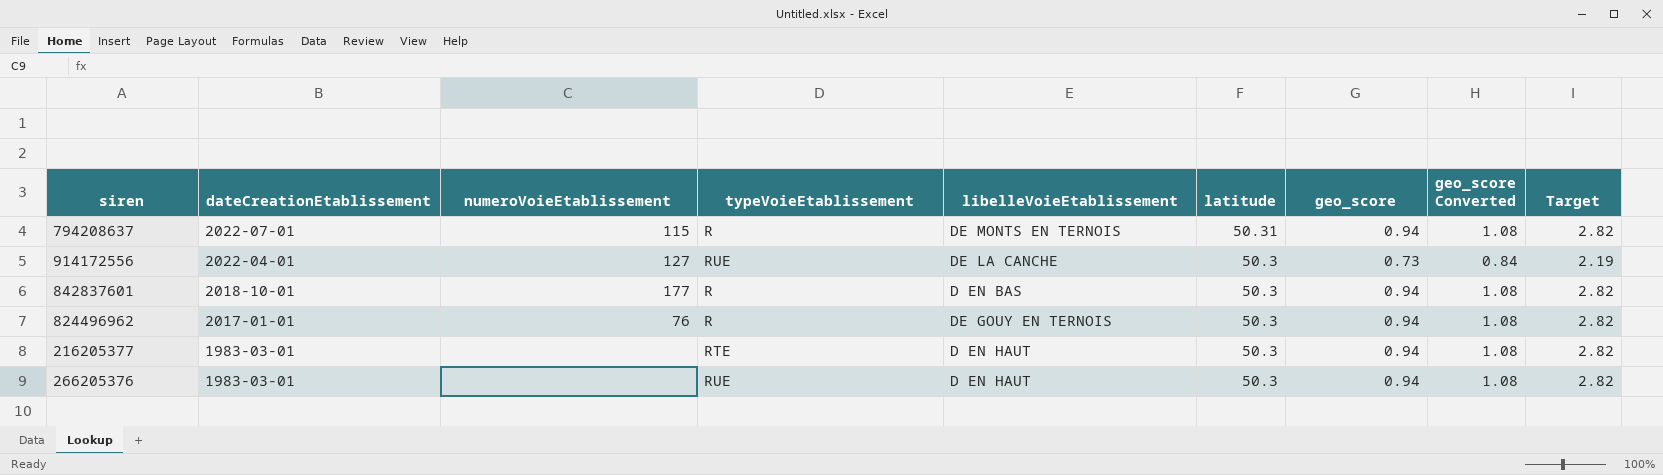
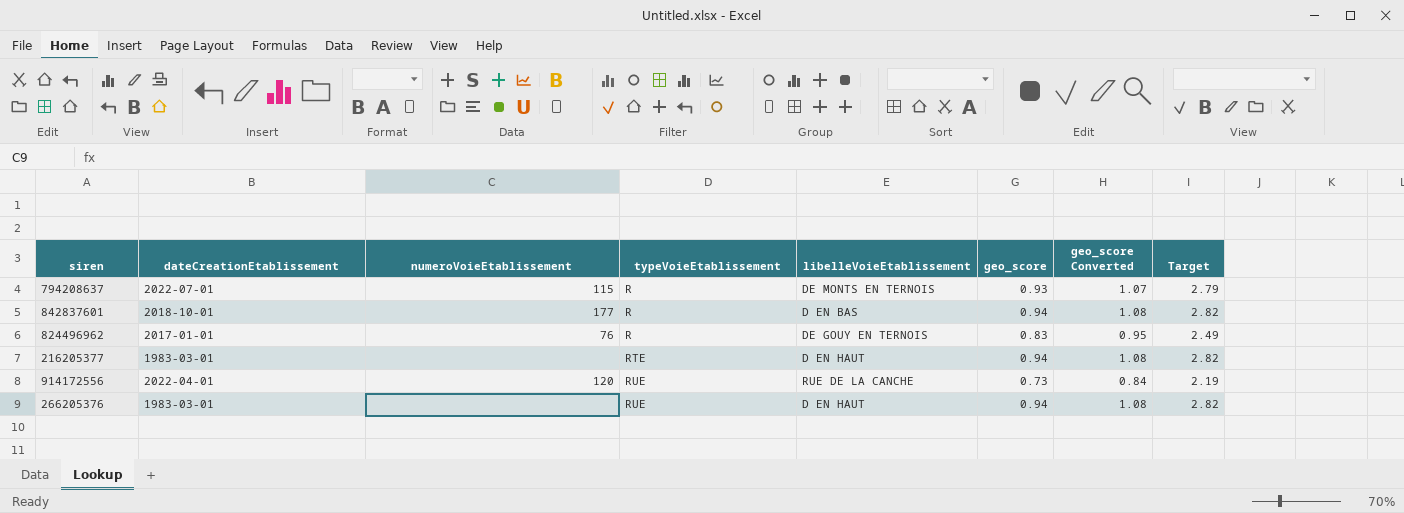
row order: dateCreationEtablissement descending -> typeVoieEtablissement ascending
column latitude | position: 6 -> none
794208637 | geo_score: 0.94 -> 0.93
794208637 | geo_score Converted: 1.08 -> 1.07
794208637 | Target: 2.82 -> 2.79
824496962 | geo_score: 0.94 -> 0.83
824496962 | geo_score Converted: 1.08 -> 0.95
824496962 | Target: 2.82 -> 2.49
914172556 | numeroVoieEtablissement: 127 -> 120
914172556 | libelleVoieEtablissement: DE LA CANCHE -> RUE DE LA CANCHE

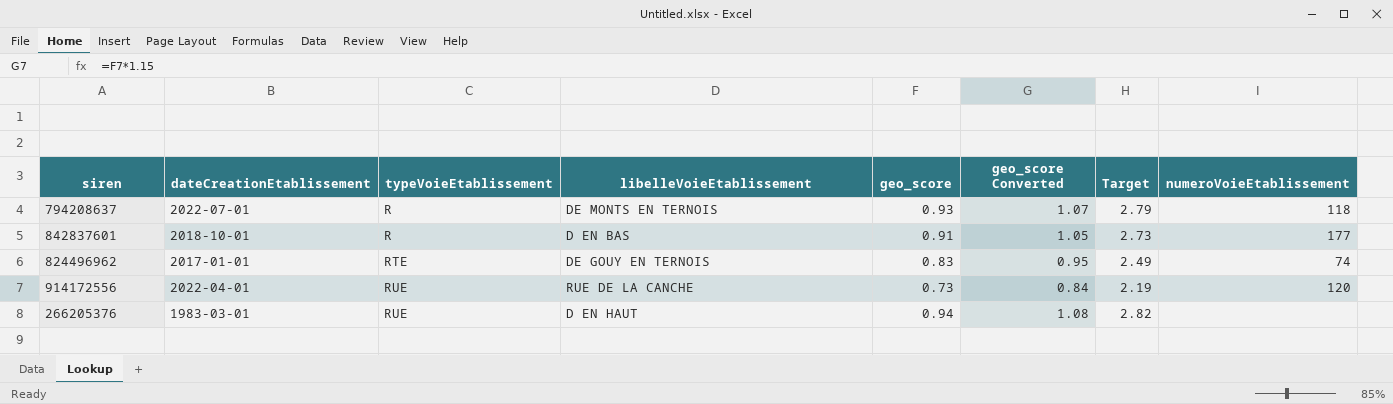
column numeroVoieEtablissement | position: 3 -> 8
row 216205377: 1983-03-01 | none | RTE | D EN HAUT | 0.94 | 1.08 | 2.82 -> none
794208637 | numeroVoieEtablissement: 115 -> 118
842837601 | geo_score: 0.94 -> 0.91
842837601 | geo_score Converted: 1.08 -> 1.05
842837601 | Target: 2.82 -> 2.73
824496962 | typeVoieEtablissement: R -> RTE
824496962 | numeroVoieEtablissement: 76 -> 74

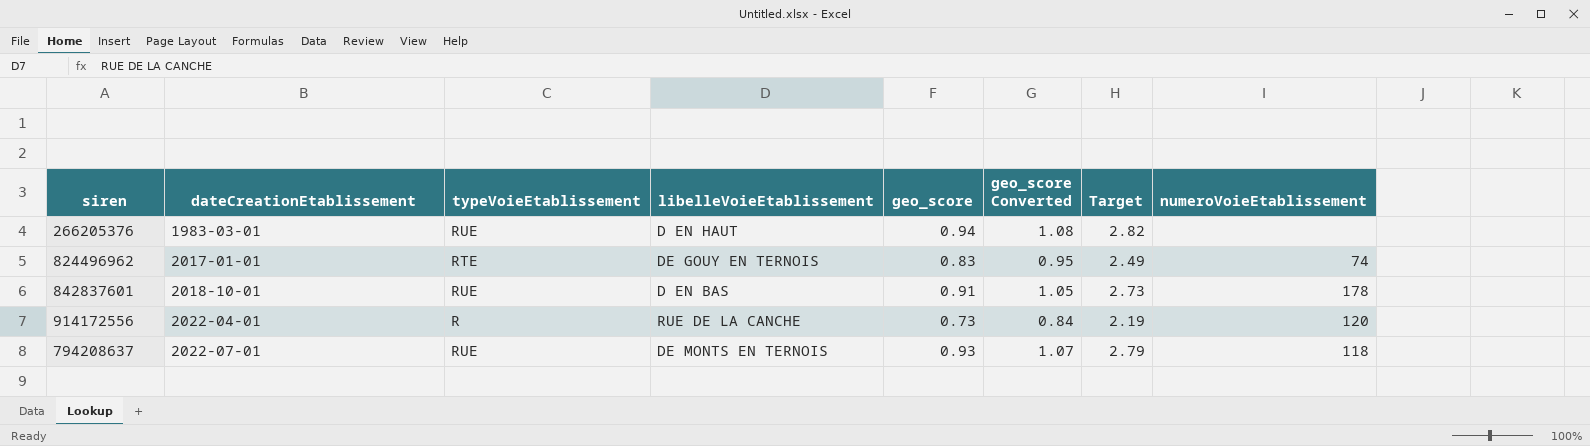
row order: typeVoieEtablissement ascending -> dateCreationEtablissement ascending
842837601 | typeVoieEtablissement: R -> RUE
842837601 | numeroVoieEtablissement: 177 -> 178
914172556 | typeVoieEtablissement: RUE -> R
794208637 | typeVoieEtablissement: R -> RUE

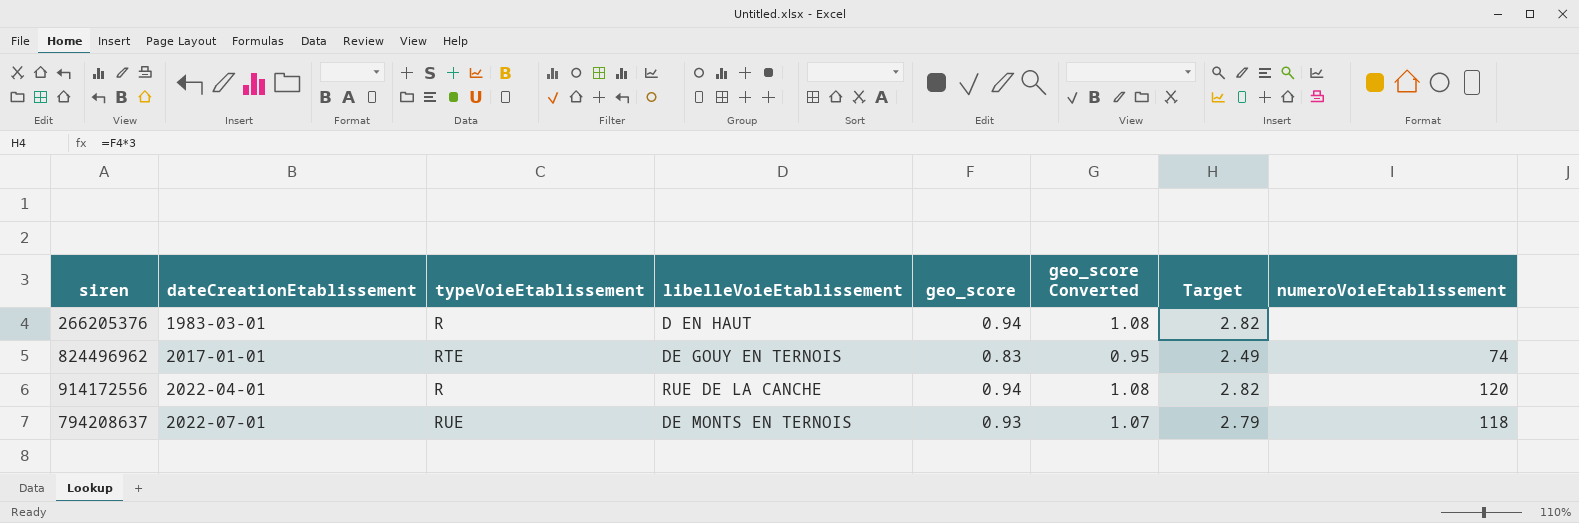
row 842837601: 2018-10-01 | RUE | D EN BAS | 0.91 | 1.05 | 2.73 | 178 -> none
266205376 | typeVoieEtablissement: RUE -> R
914172556 | geo_score: 0.73 -> 0.94
914172556 | geo_score Converted: 0.84 -> 1.08
914172556 | Target: 2.19 -> 2.82

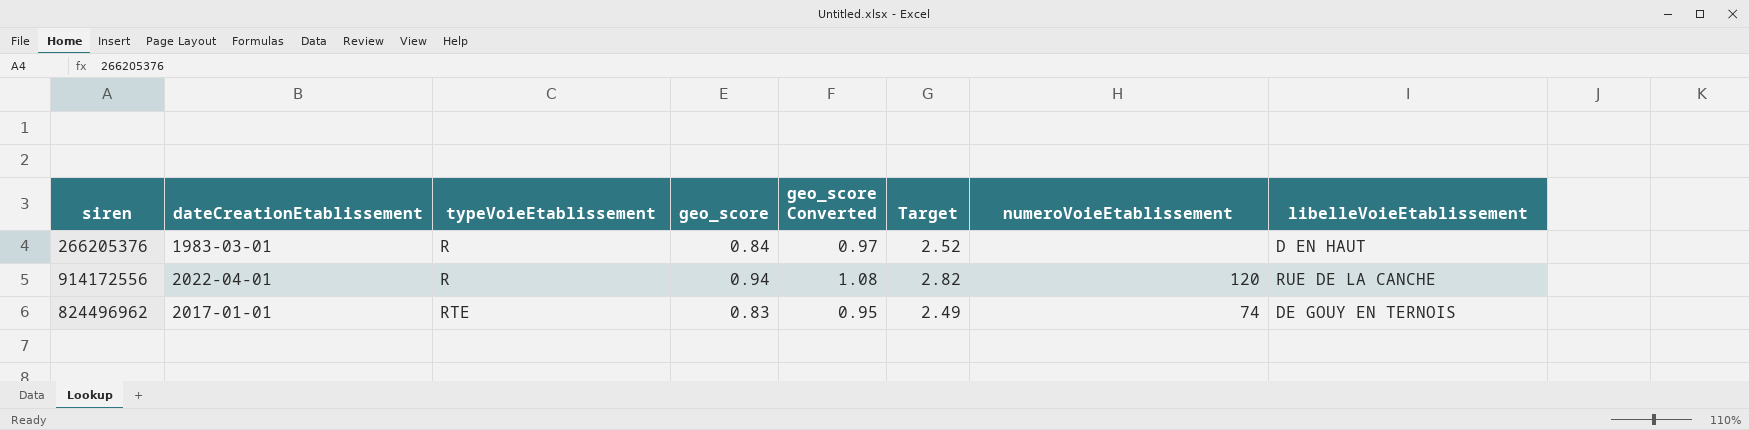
row order: dateCreationEtablissement ascending -> typeVoieEtablissement ascending
column libelleVoieEtablissement | position: 4 -> 8
row 794208637: 2022-07-01 | RUE | DE MONTS EN TERNOIS | 0.93 | 1.07 | 2.79 | 118 -> none
266205376 | geo_score: 0.94 -> 0.84
266205376 | geo_score Converted: 1.08 -> 0.97
266205376 | Target: 2.82 -> 2.52

